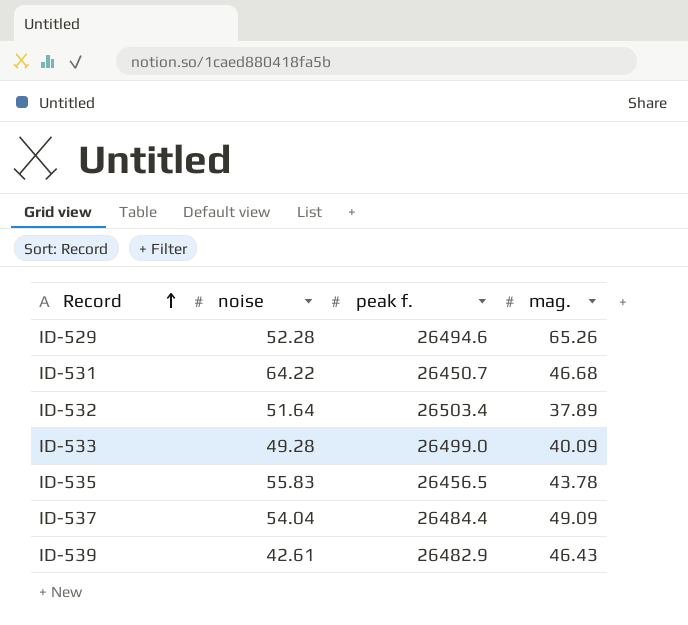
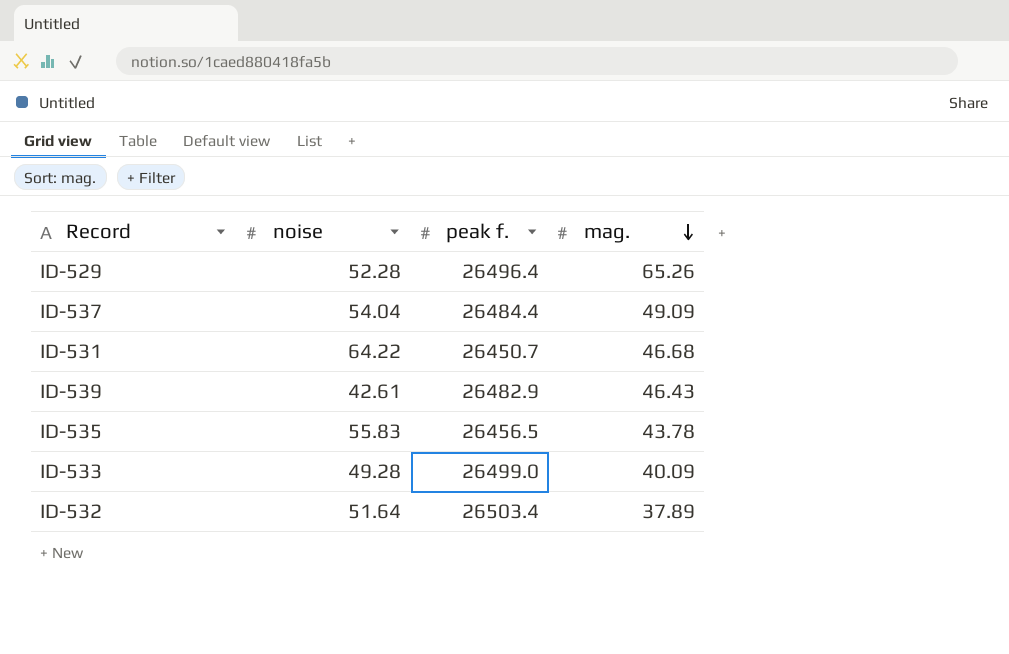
row order: Record ascending -> mag. descending
ID-529 | peak f.: 26494.6 -> 26496.4

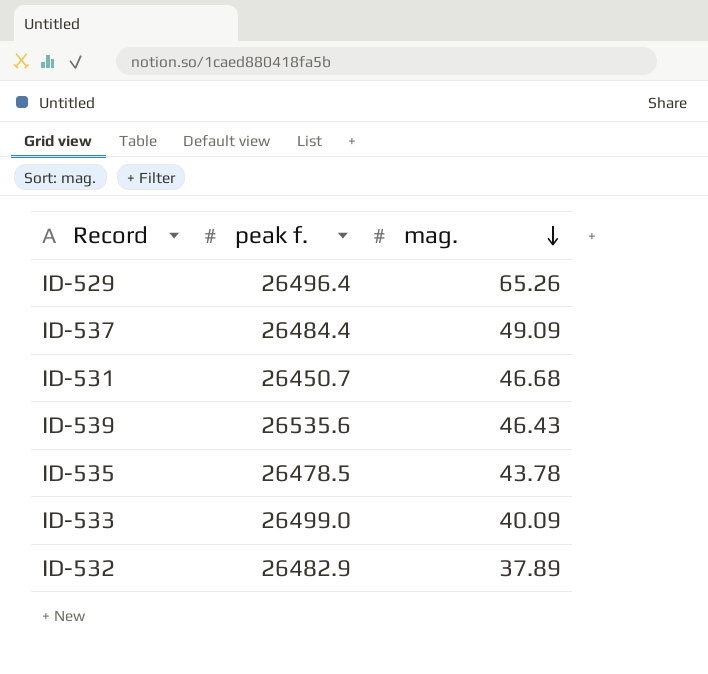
column noise | position: 2 -> none
ID-539 | peak f.: 26482.9 -> 26535.6
ID-535 | peak f.: 26456.5 -> 26478.5
ID-532 | peak f.: 26503.4 -> 26482.9

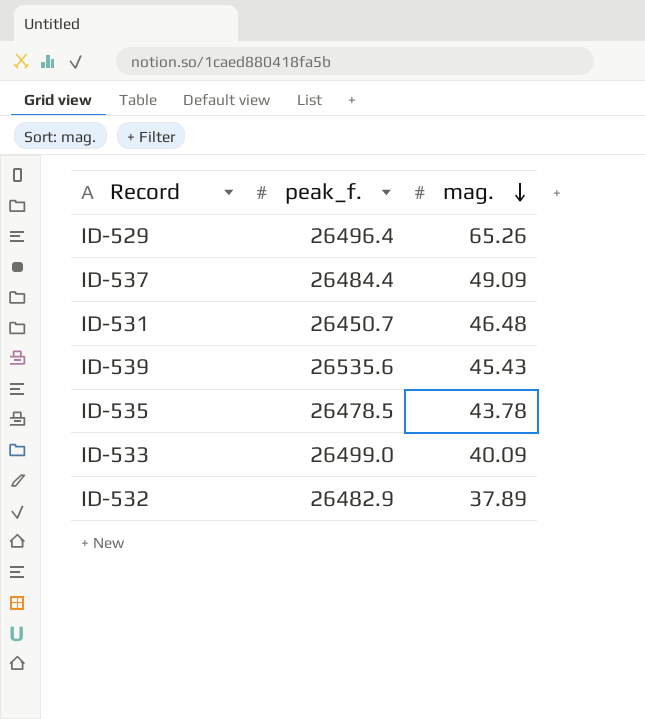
column name: peak f. -> peak_f.
ID-531 | mag.: 46.68 -> 46.48
ID-539 | mag.: 46.43 -> 45.43

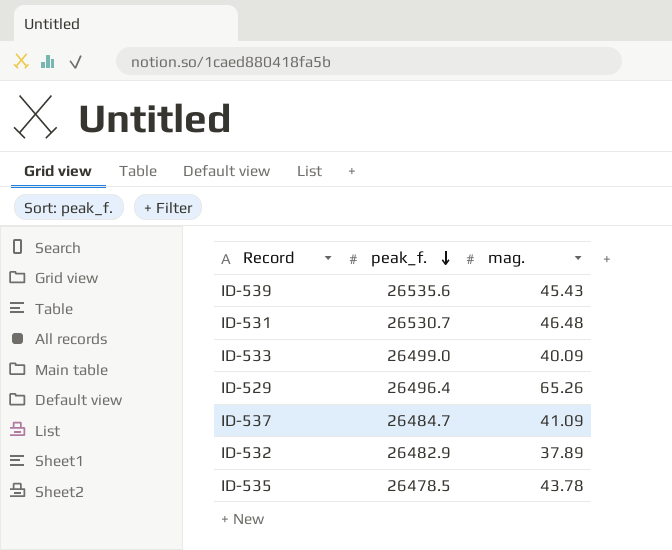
row order: mag. descending -> peak_f. descending
ID-531 | peak_f.: 26450.7 -> 26530.7
ID-537 | peak_f.: 26484.4 -> 26484.7
ID-537 | mag.: 49.09 -> 41.09

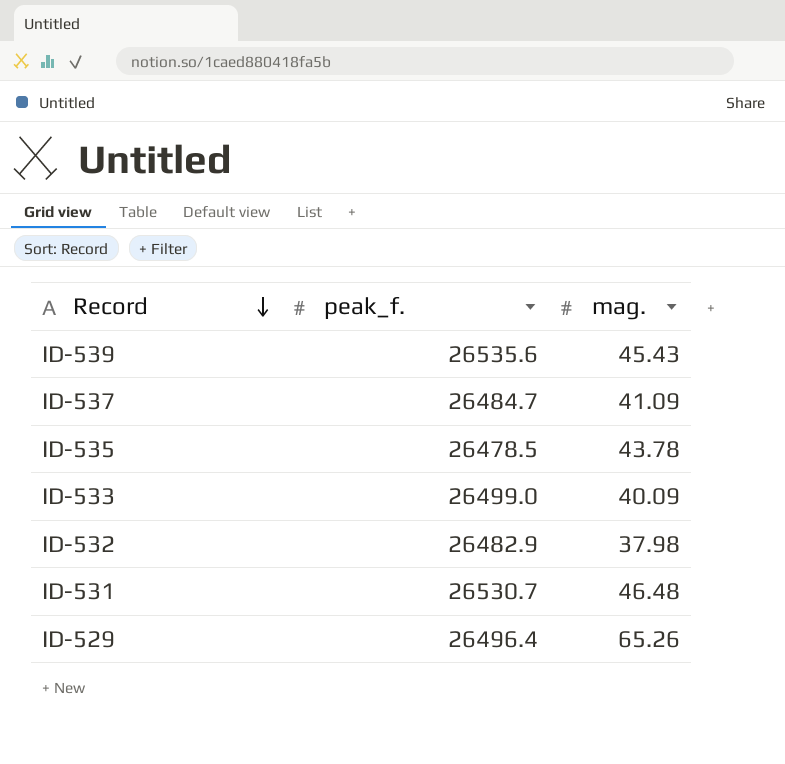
row order: peak_f. descending -> Record descending
ID-532 | mag.: 37.89 -> 37.98

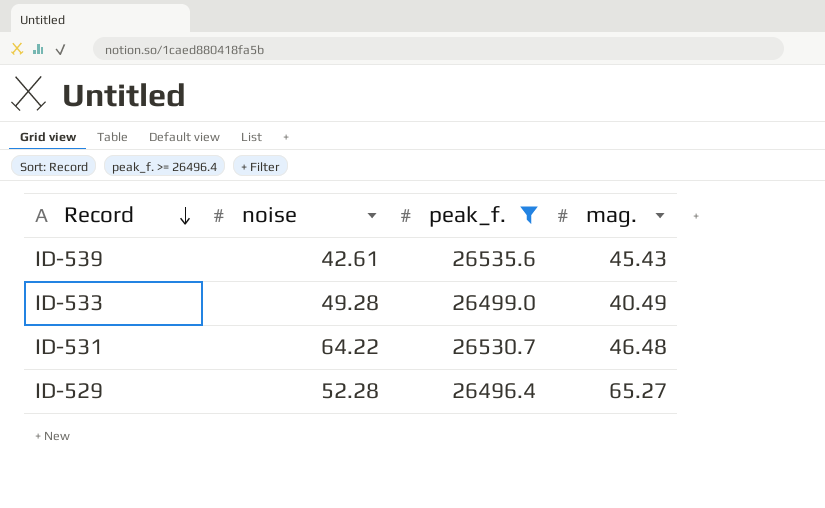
filter: none -> peak_f. >= 26496.4
column noise | position: none -> 2
ID-533 | mag.: 40.09 -> 40.49
ID-529 | mag.: 65.26 -> 65.27

